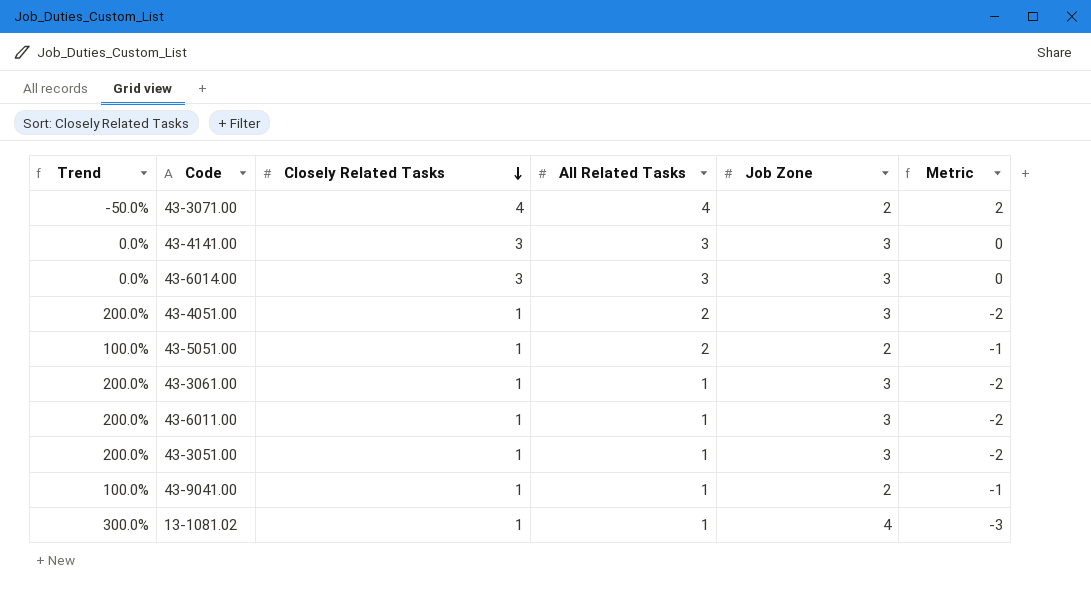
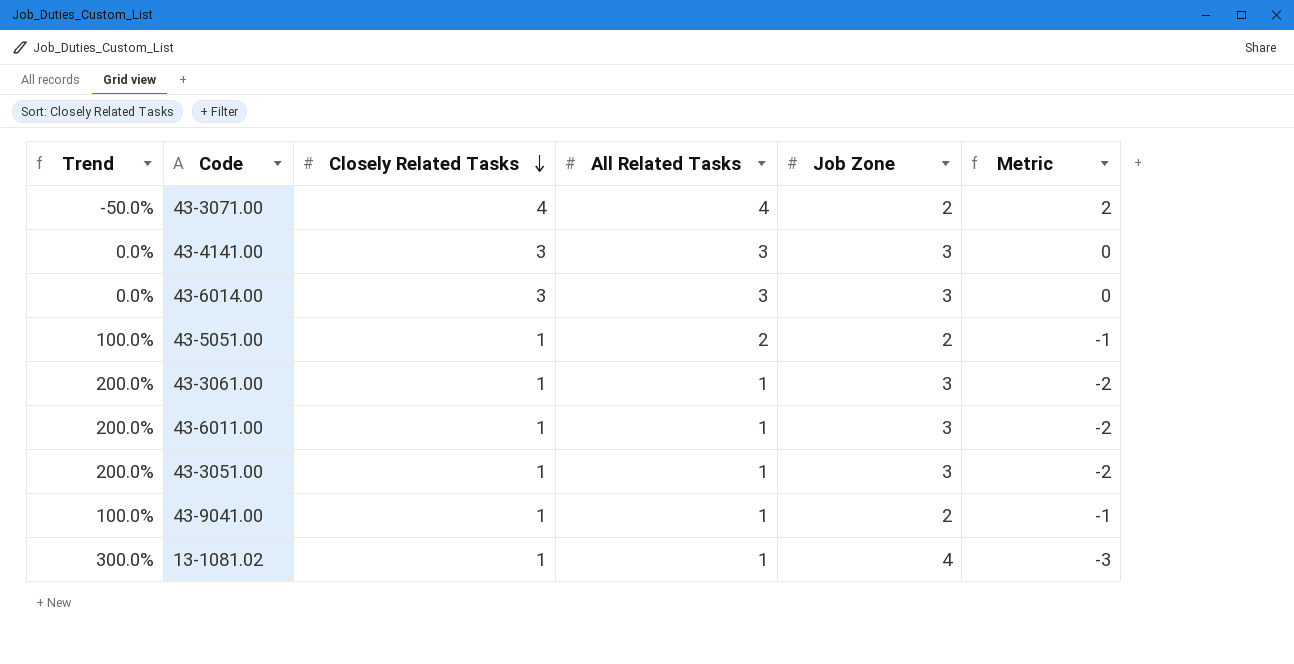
row 43-4051.00: 200.0% | 1 | 2 | 3 | -2 -> none

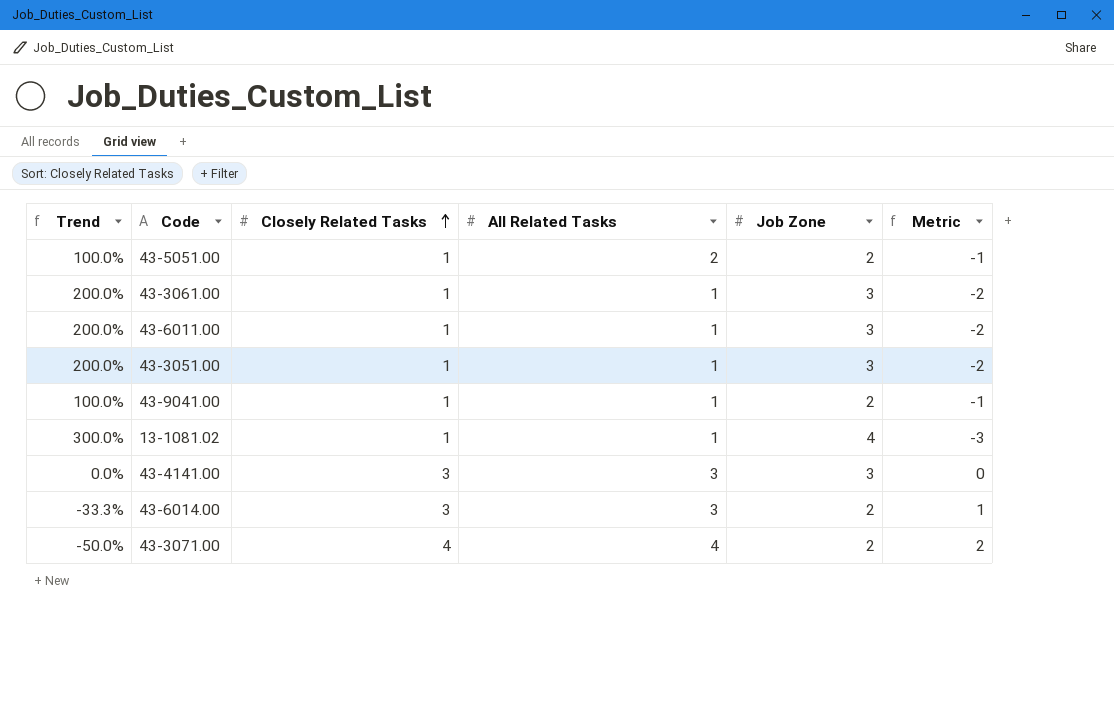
row order: Closely Related Tasks descending -> Closely Related Tasks ascending
43-6014.00 | Trend: 0.0% -> -33.3%
43-6014.00 | Job Zone: 3 -> 2
43-6014.00 | Metric: 0 -> 1

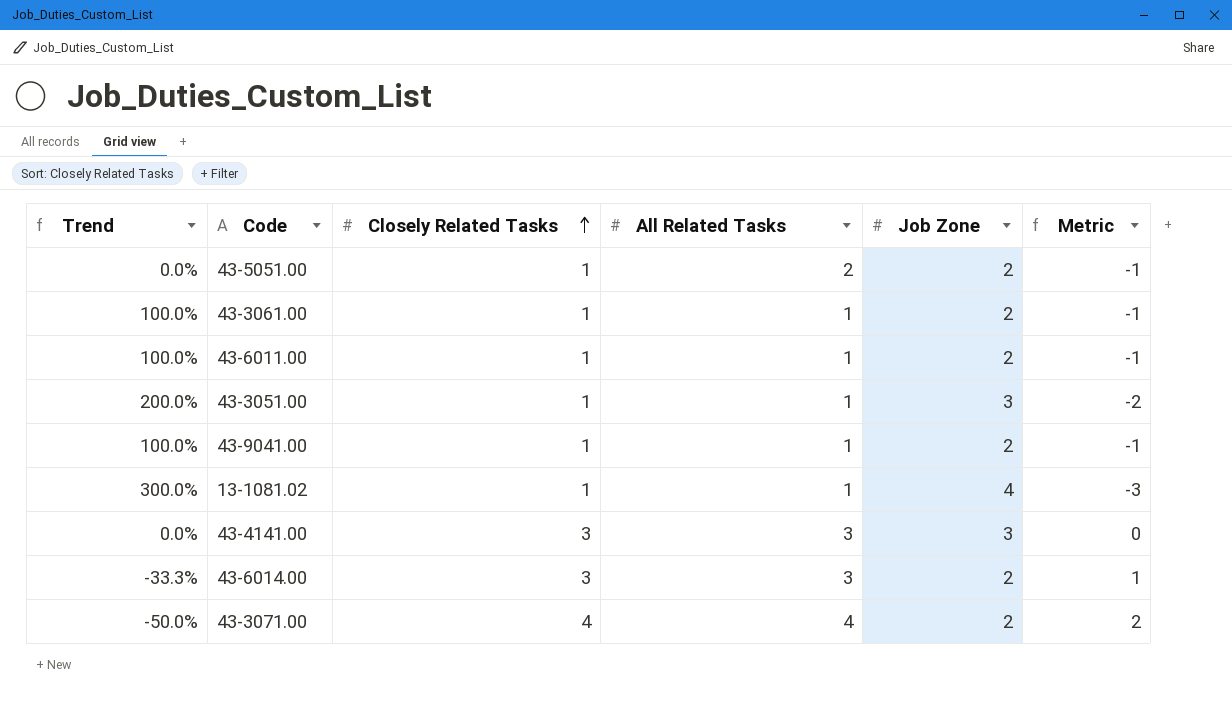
column Trend | formula: ([Job Zone] - [Closely Related Tasks]) / [Closely Related Tasks] -> ([Job Zone] - [All Related Tasks]) / [All Related Tasks]
43-3061.00 | Job Zone: 3 -> 2
43-3061.00 | Metric: -2 -> -1
43-6011.00 | Job Zone: 3 -> 2
43-6011.00 | Metric: -2 -> -1

